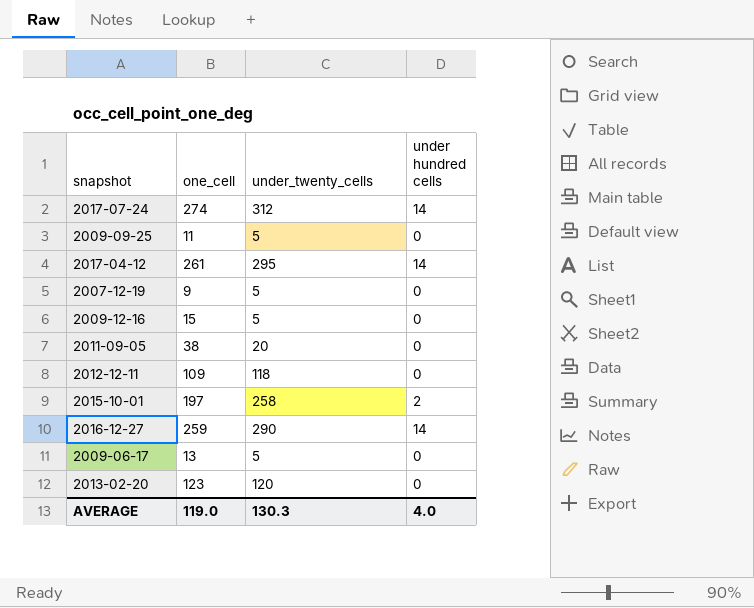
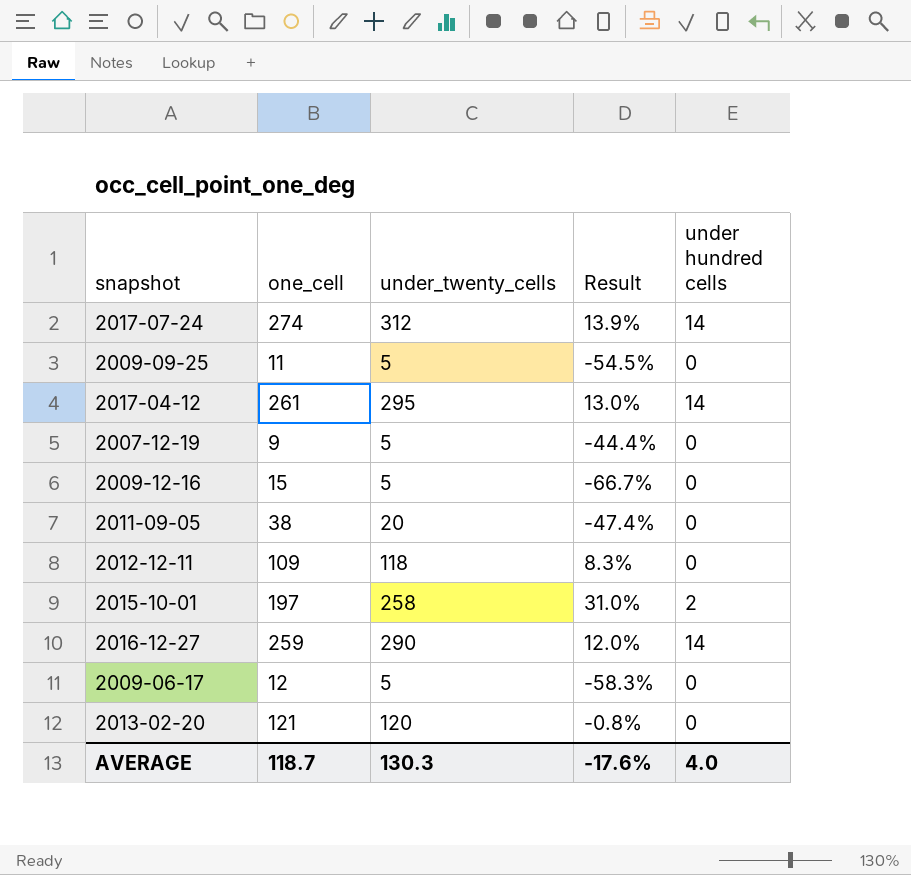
column Result | formula: none -> ([under_twenty_cells] - [one_cell]) / [one_cell]
2009-06-17 | one_cell: 13 -> 12
2013-02-20 | one_cell: 123 -> 121
AVERAGE | one_cell: 119.0 -> 118.7

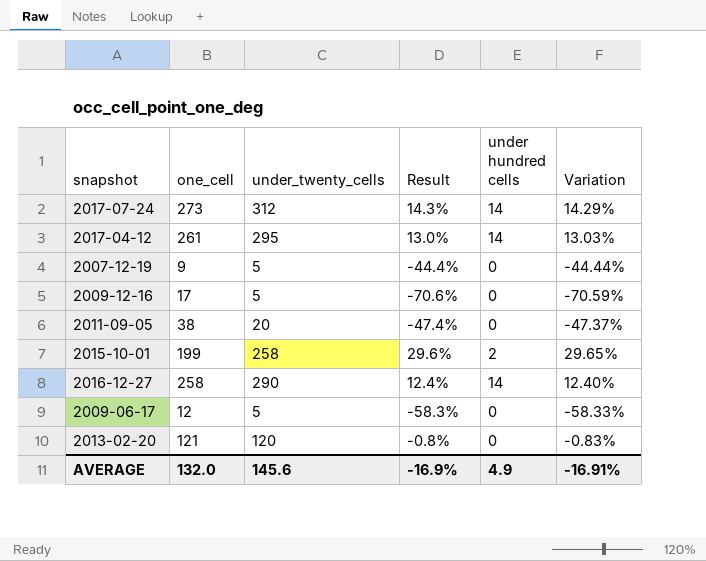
column Variation | formula: none -> ([under_twenty_cells] - [one_cell]) / [one_cell]
row 2009-09-25: 11 | 5 | -54.5% | 0 -> none
row 2012-12-11: 109 | 118 | 8.3% | 0 -> none
2017-07-24 | one_cell: 274 -> 273
2017-07-24 | Result: 13.9% -> 14.3%
2009-12-16 | one_cell: 15 -> 17
2009-12-16 | Result: -66.7% -> -70.6%
2015-10-01 | one_cell: 197 -> 199
2015-10-01 | Result: 31.0% -> 29.6%
2016-12-27 | one_cell: 259 -> 258
2016-12-27 | Result: 12.0% -> 12.4%
AVERAGE | one_cell: 118.7 -> 132.0
AVERAGE | under_twenty_cells: 130.3 -> 145.6
AVERAGE | Result: -17.6% -> -16.9%
AVERAGE | under hundred cells: 4.0 -> 4.9

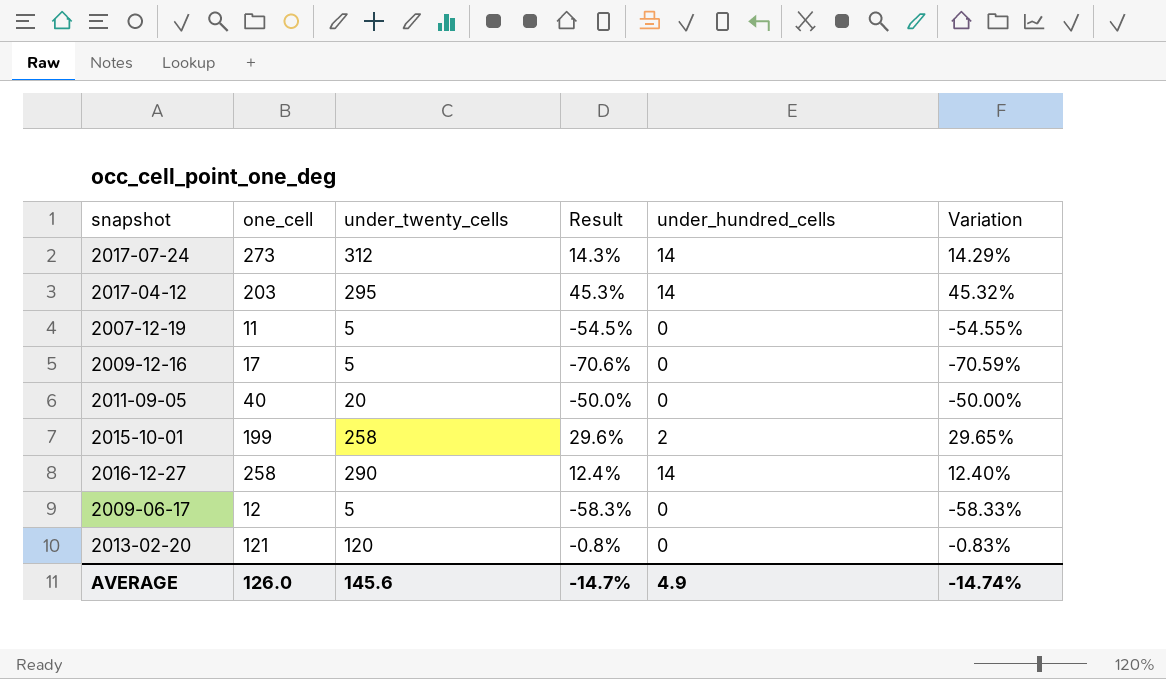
column name: under hundred cells -> under_hundred_cells
2017-04-12 | one_cell: 261 -> 203
2017-04-12 | Result: 13.0% -> 45.3%
2017-04-12 | Variation: 13.03% -> 45.32%
2007-12-19 | one_cell: 9 -> 11
2007-12-19 | Result: -44.4% -> -54.5%
2007-12-19 | Variation: -44.44% -> -54.55%
2011-09-05 | one_cell: 38 -> 40
2011-09-05 | Result: -47.4% -> -50.0%
2011-09-05 | Variation: -47.37% -> -50.00%
AVERAGE | one_cell: 132.0 -> 126.0
AVERAGE | Result: -16.9% -> -14.7%
AVERAGE | Variation: -16.91% -> -14.74%

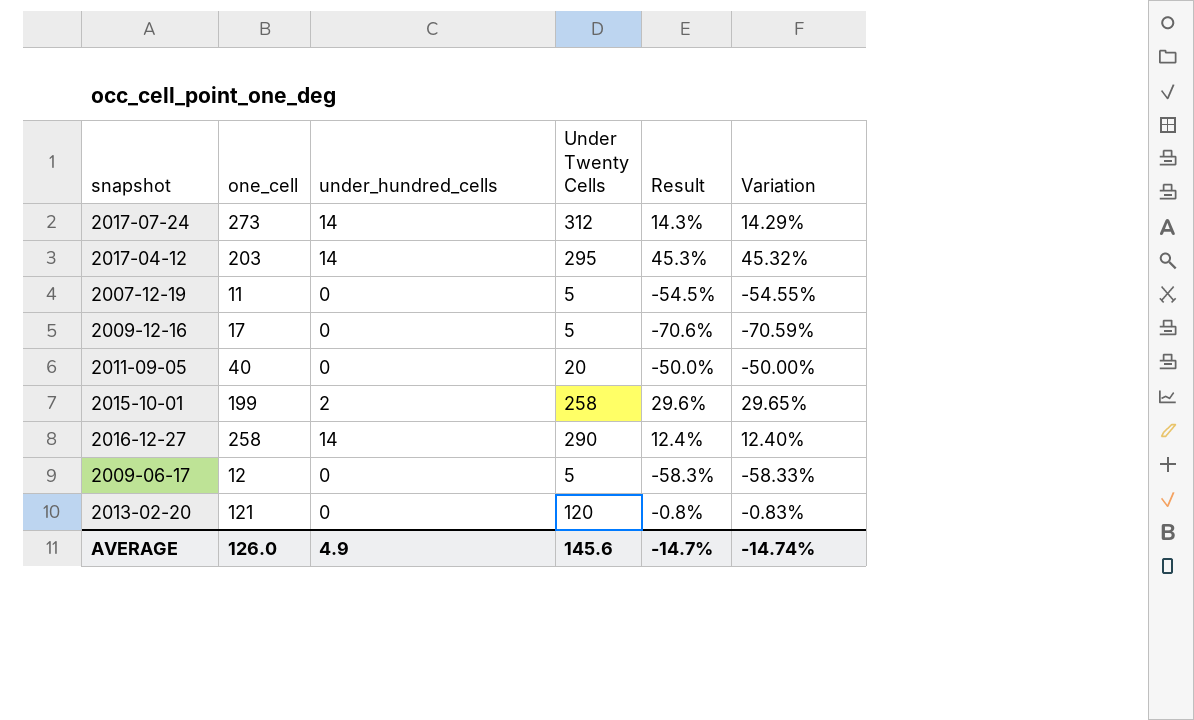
column under_hundred_cells | position: 5 -> 3
column name: under_twenty_cells -> Under Twenty Cells

